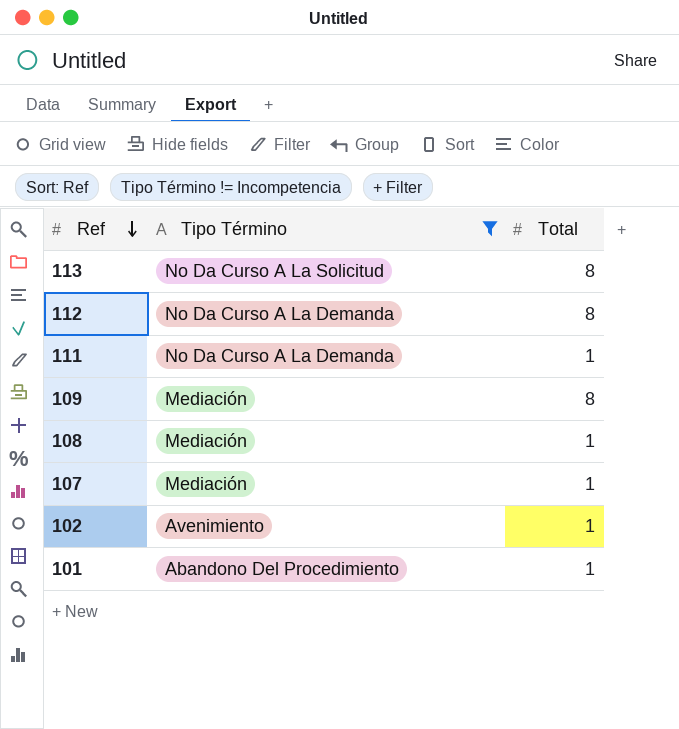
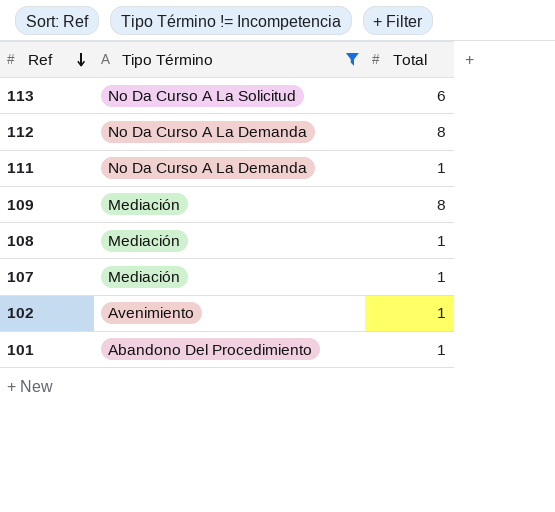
113 | Total: 8 -> 6

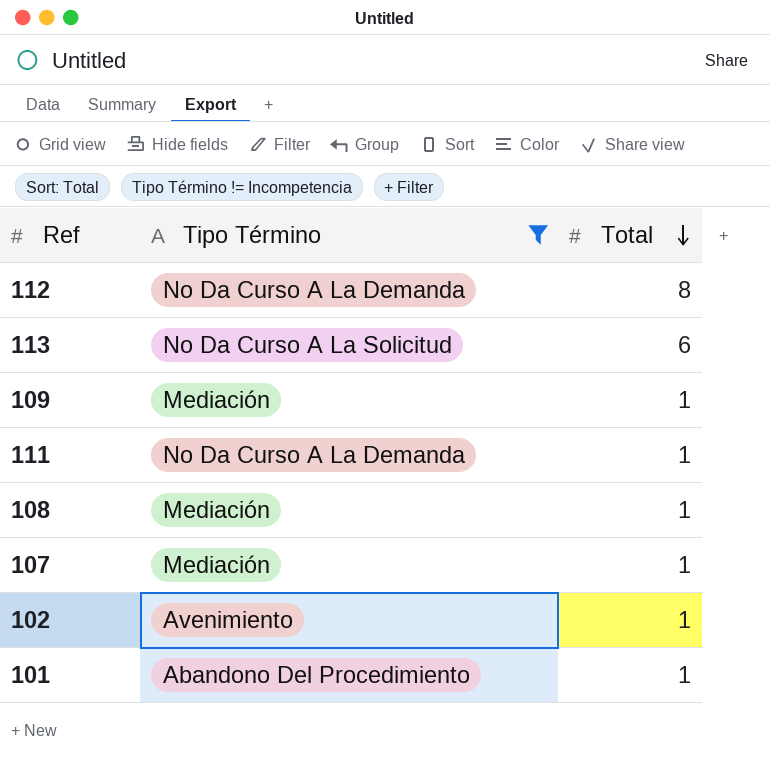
row order: Ref descending -> Total descending
109 | Total: 8 -> 1

